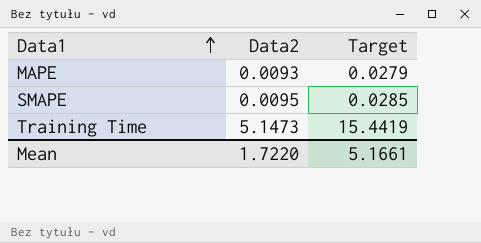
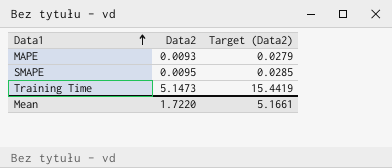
column name: Target -> Target (Data2)

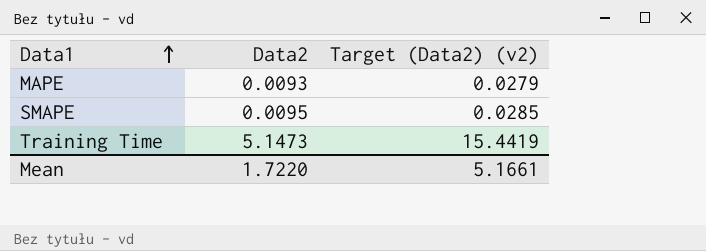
column name: Target (Data2) -> Target (Data2) (v2)

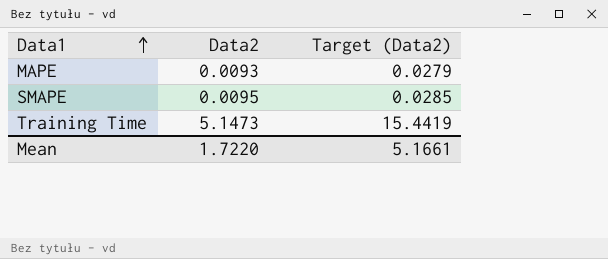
column name: Target (Data2) (v2) -> Target (Data2)

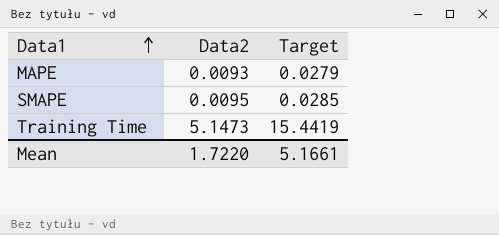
column name: Target (Data2) -> Target

